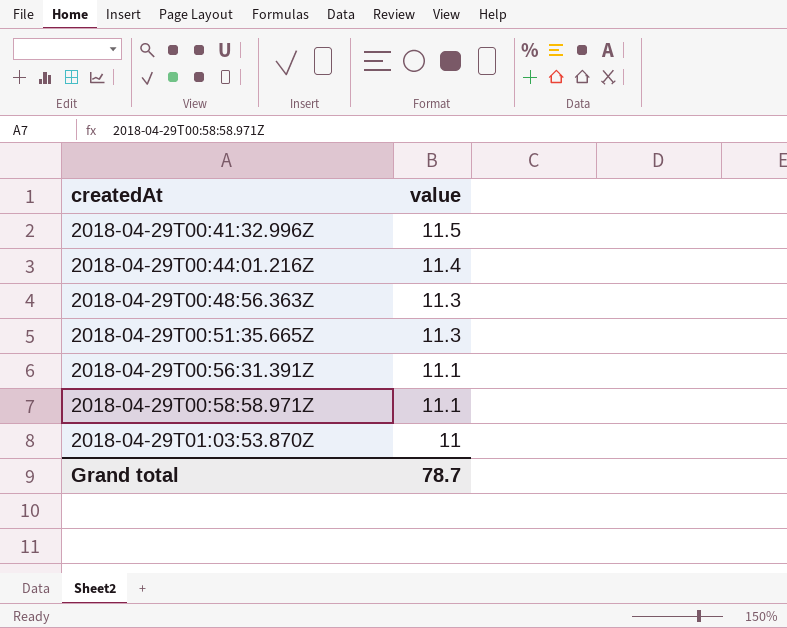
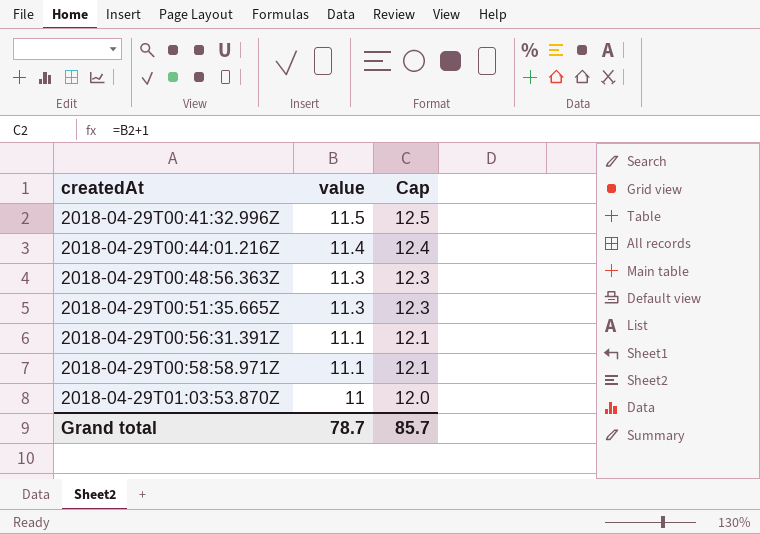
column Cap | formula: none -> [value] + 1

